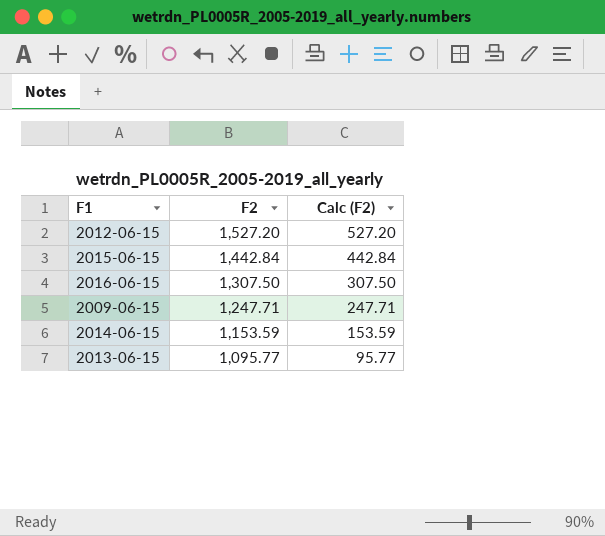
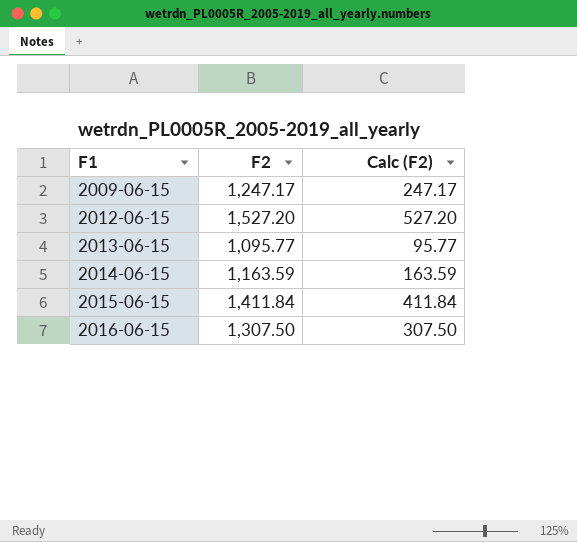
row order: F2 descending -> F1 ascending
2009-06-15 | F2: 1,247.71 -> 1,247.17
2009-06-15 | Calc (F2): 247.71 -> 247.17
2014-06-15 | F2: 1,153.59 -> 1,163.59
2014-06-15 | Calc (F2): 153.59 -> 163.59
2015-06-15 | F2: 1,442.84 -> 1,411.84
2015-06-15 | Calc (F2): 442.84 -> 411.84

